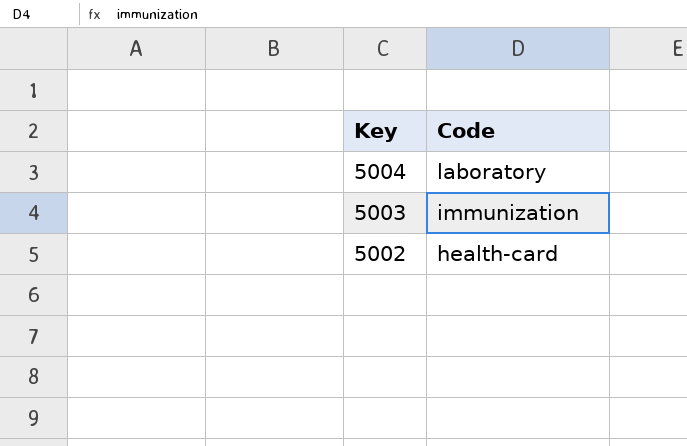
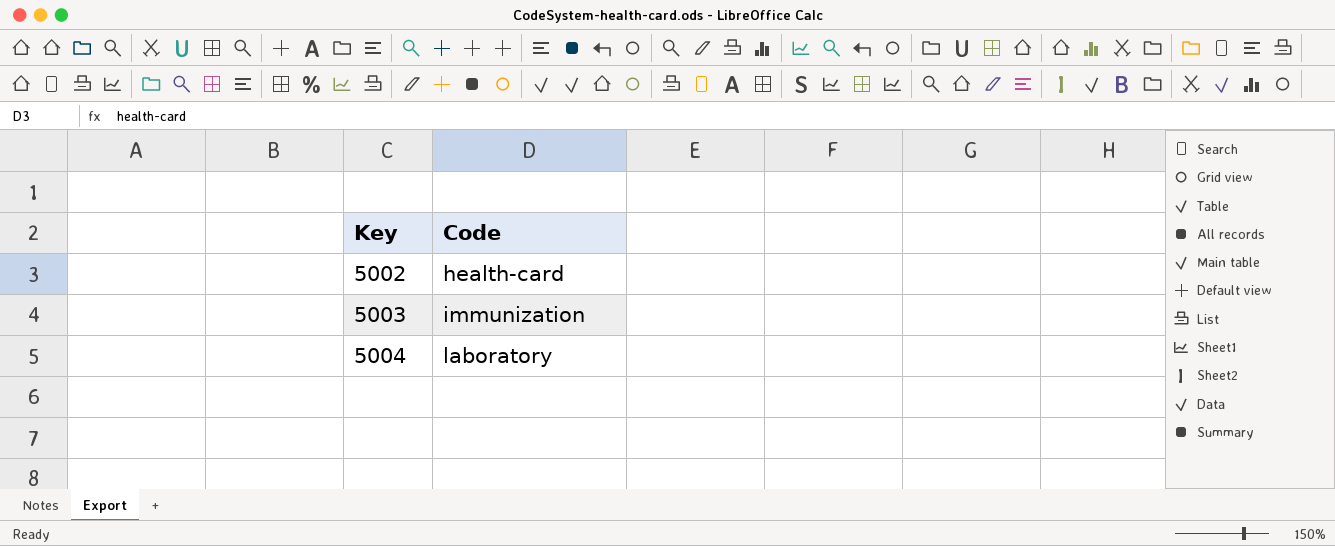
row order: Key descending -> Key ascending

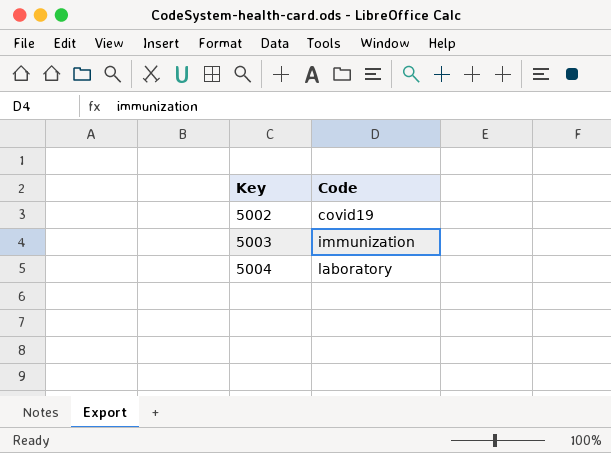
5002 | Code: health-card -> covid19

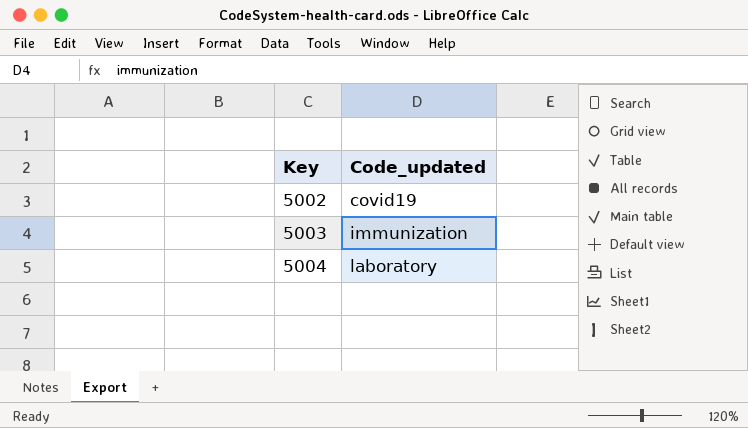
column name: Code -> Code_updated

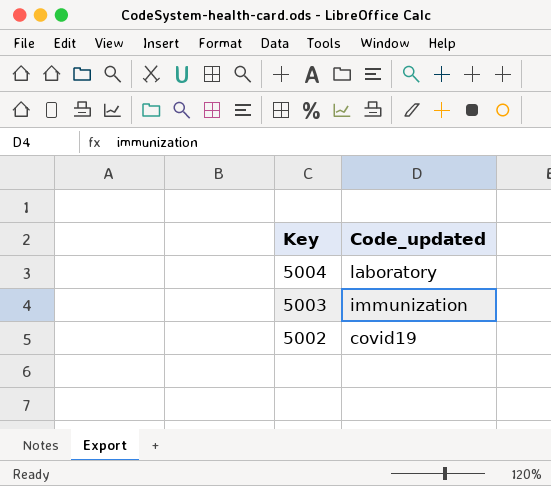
row order: Key ascending -> Key descending

